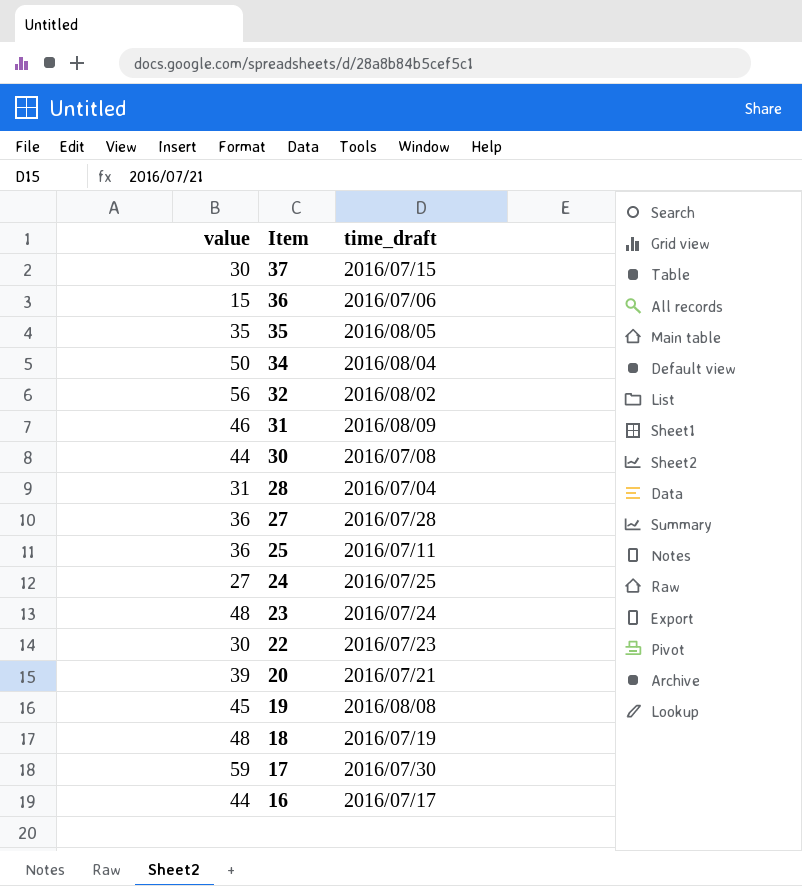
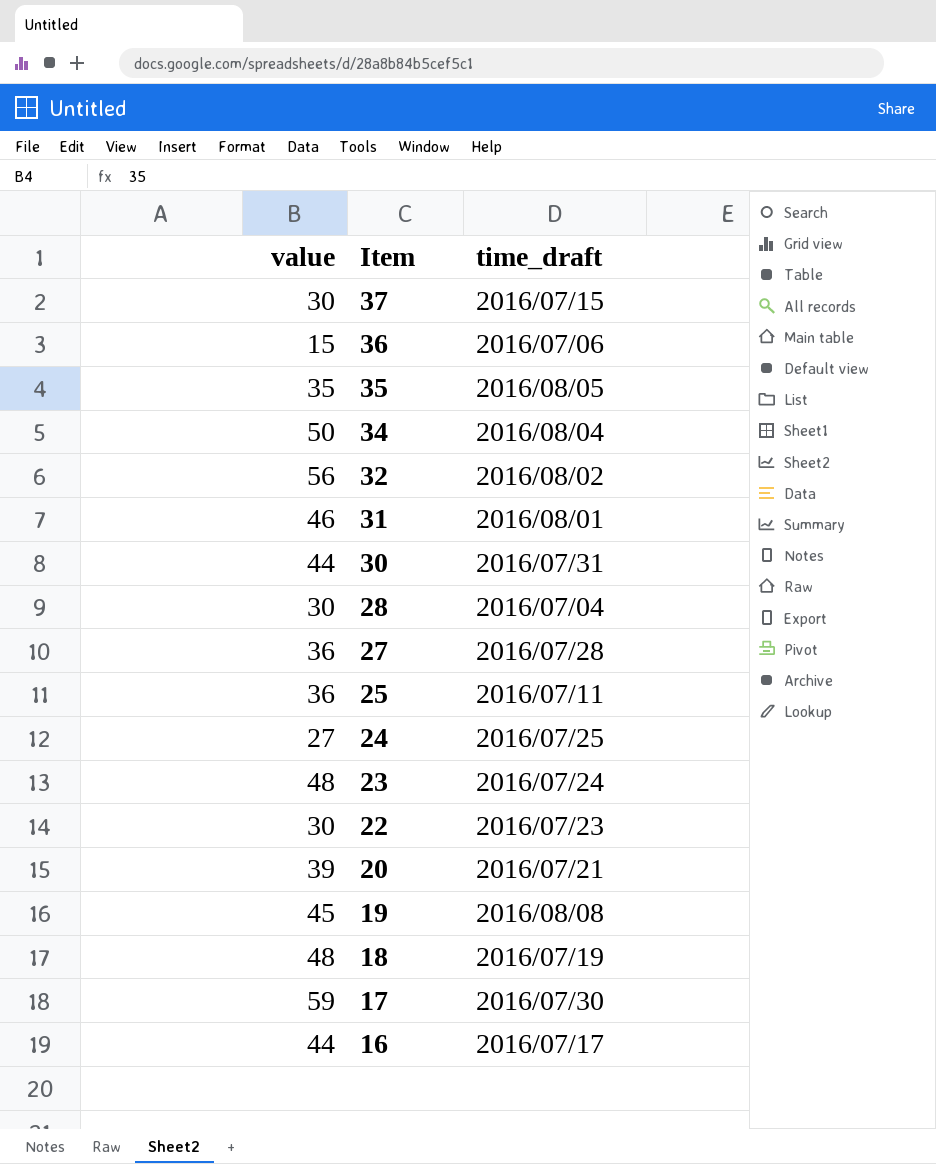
31 | time_draft: 2016/08/09 -> 2016/08/01
30 | time_draft: 2016/07/08 -> 2016/07/31
28 | value: 31 -> 30

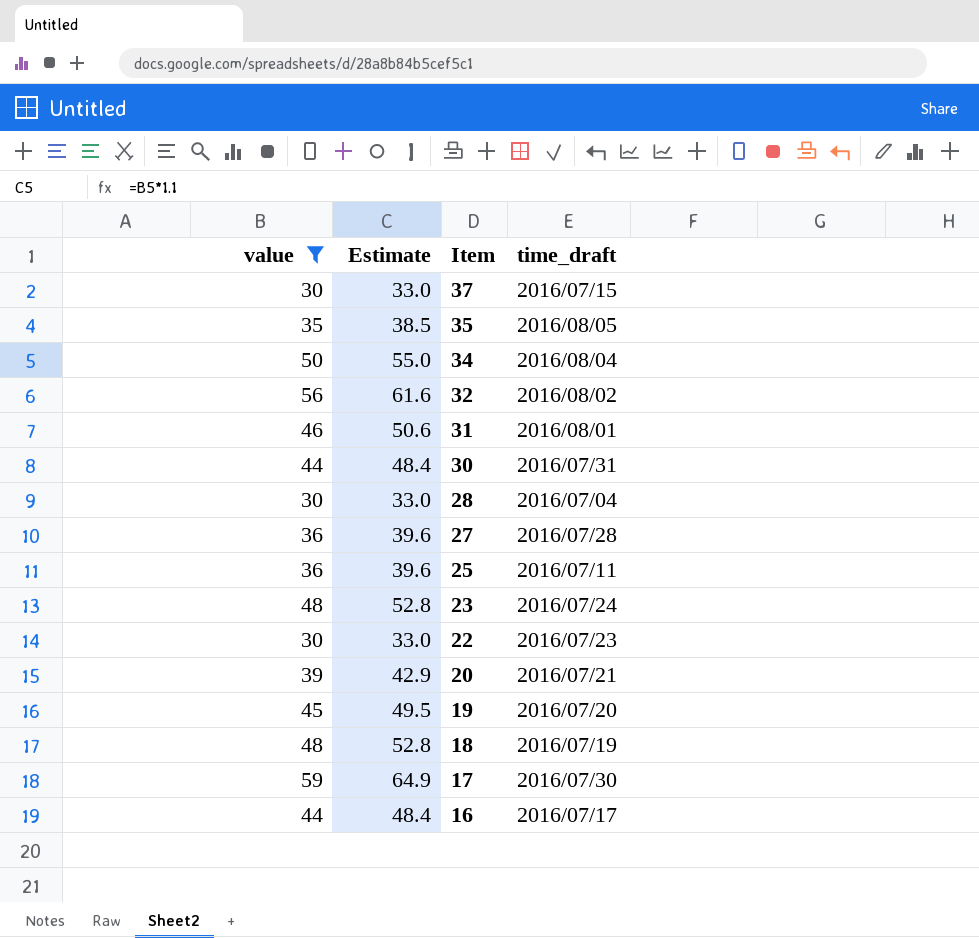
filter: none -> value >= 30
column Estimate | formula: none -> [value] * 1.1
19 | time_draft: 2016/08/08 -> 2016/07/20

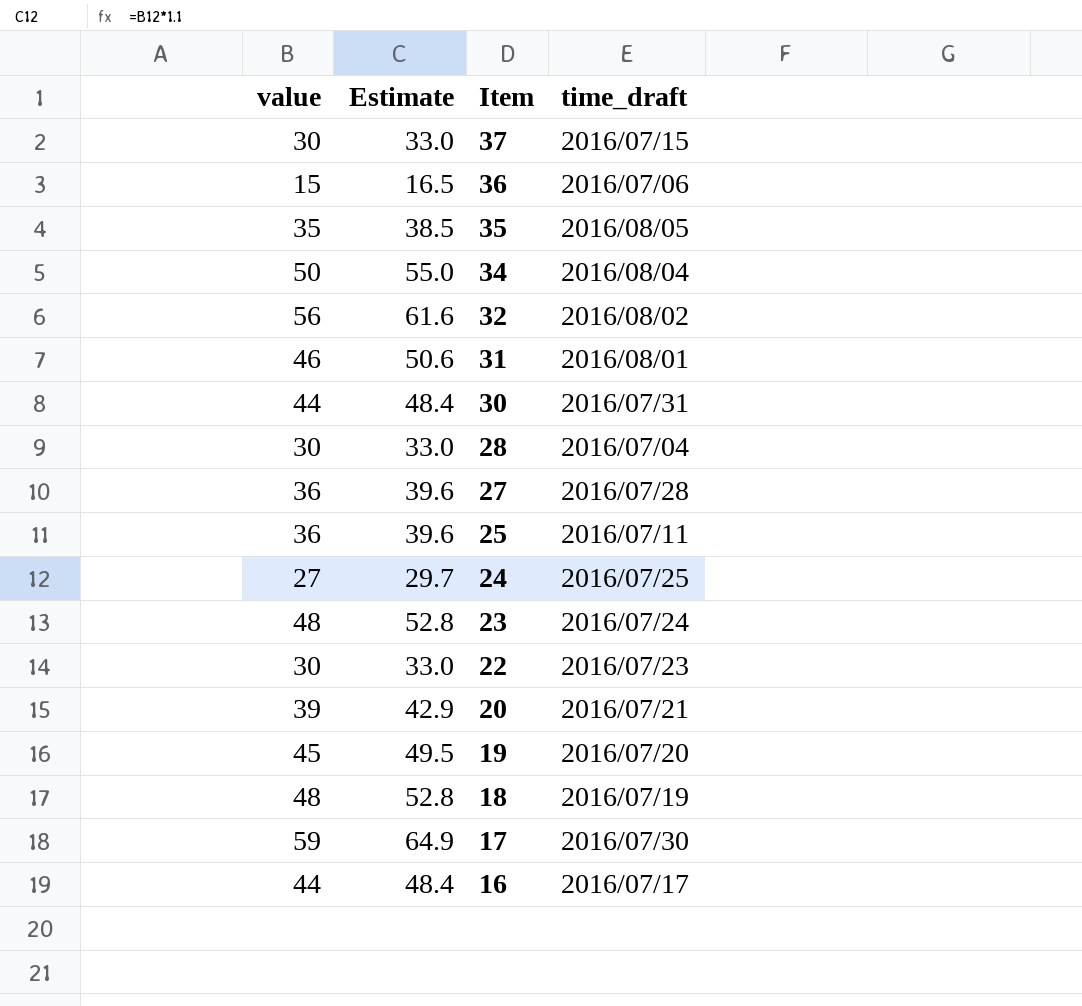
filter: value >= 30 -> none

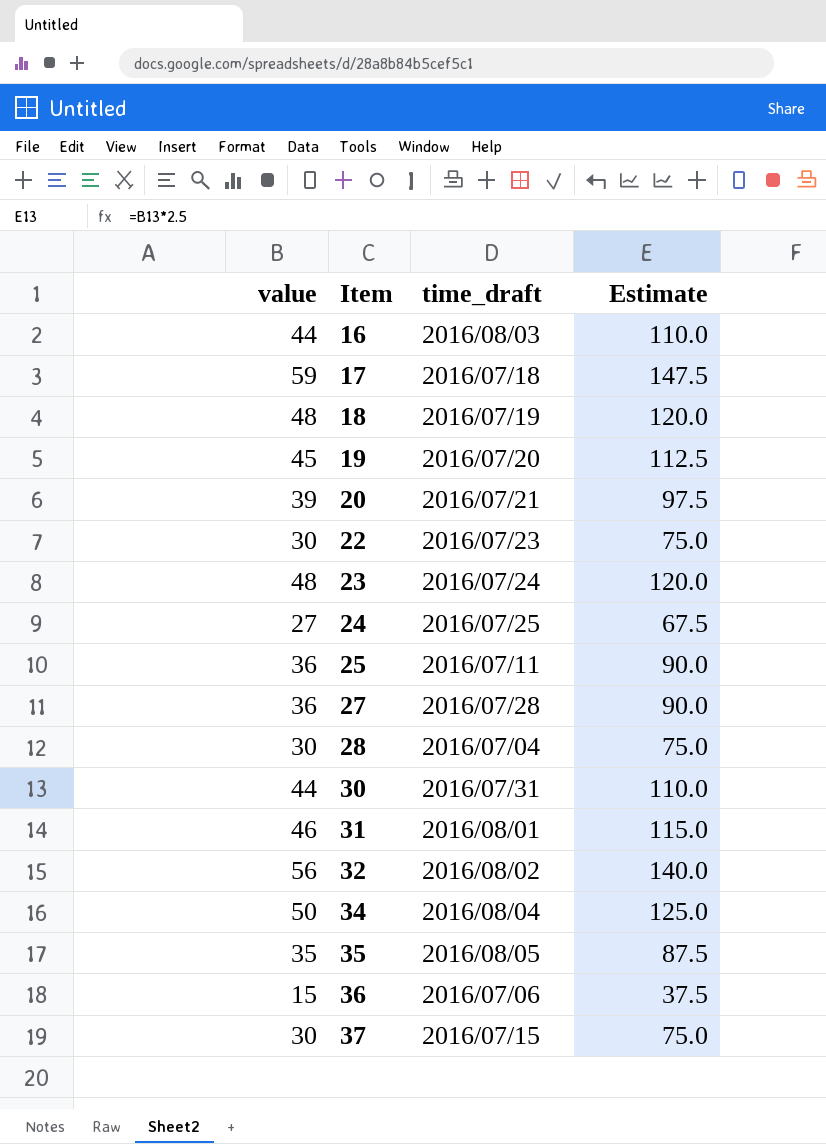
row order: Item descending -> Item ascending
column Estimate | formula: [value] * 1.1 -> [value] * 2.5
column Estimate | position: 2 -> 4
16 | time_draft: 2016/07/17 -> 2016/08/03
17 | time_draft: 2016/07/30 -> 2016/07/18

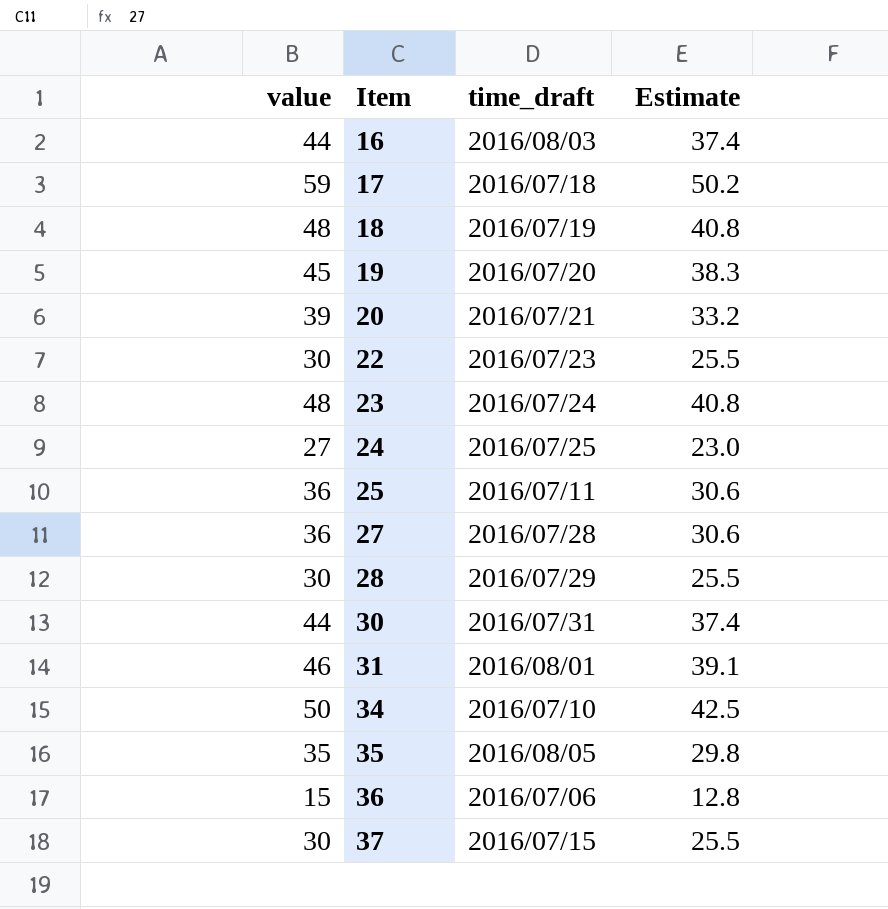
column Estimate | formula: [value] * 2.5 -> [value] * 0.85
row 32: 56 | 2016/08/02 | 140.0 -> none
28 | time_draft: 2016/07/04 -> 2016/07/29
34 | time_draft: 2016/08/04 -> 2016/07/10

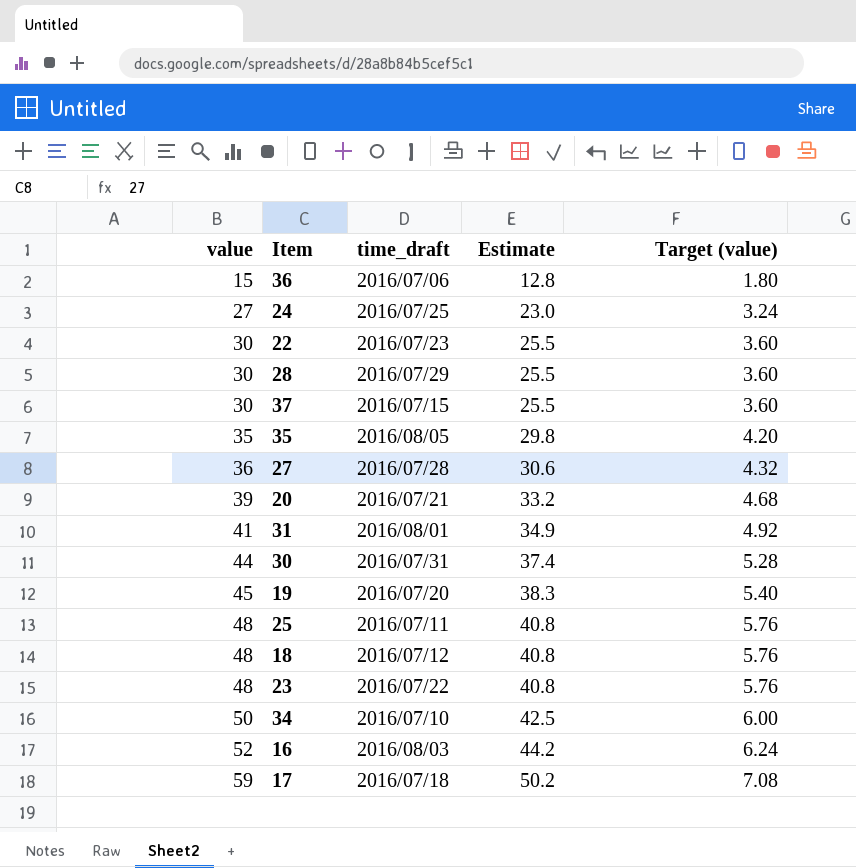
row order: Item ascending -> value ascending
column Target (value) | formula: none -> [value] * 0.12
31 | value: 46 -> 41
31 | Estimate: 39.1 -> 34.9
25 | value: 36 -> 48
25 | Estimate: 30.6 -> 40.8
18 | time_draft: 2016/07/19 -> 2016/07/12
23 | time_draft: 2016/07/24 -> 2016/07/22
16 | value: 44 -> 52
16 | Estimate: 37.4 -> 44.2

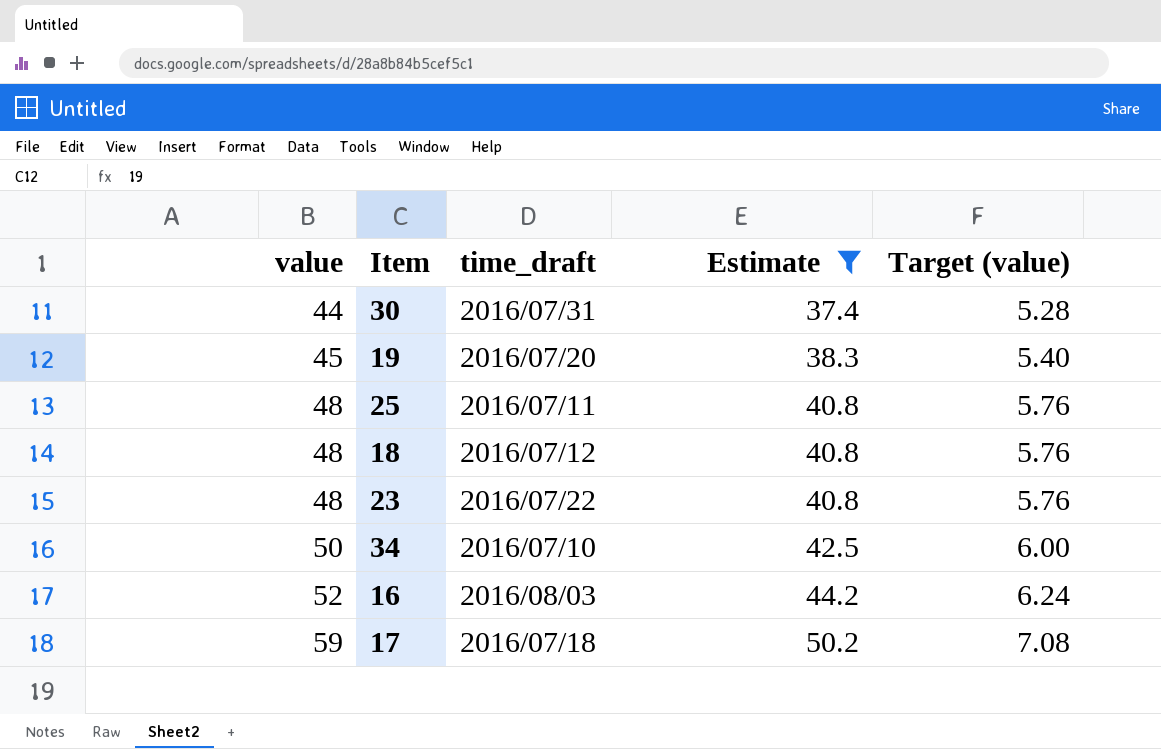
filter: none -> Estimate >= 37.4

